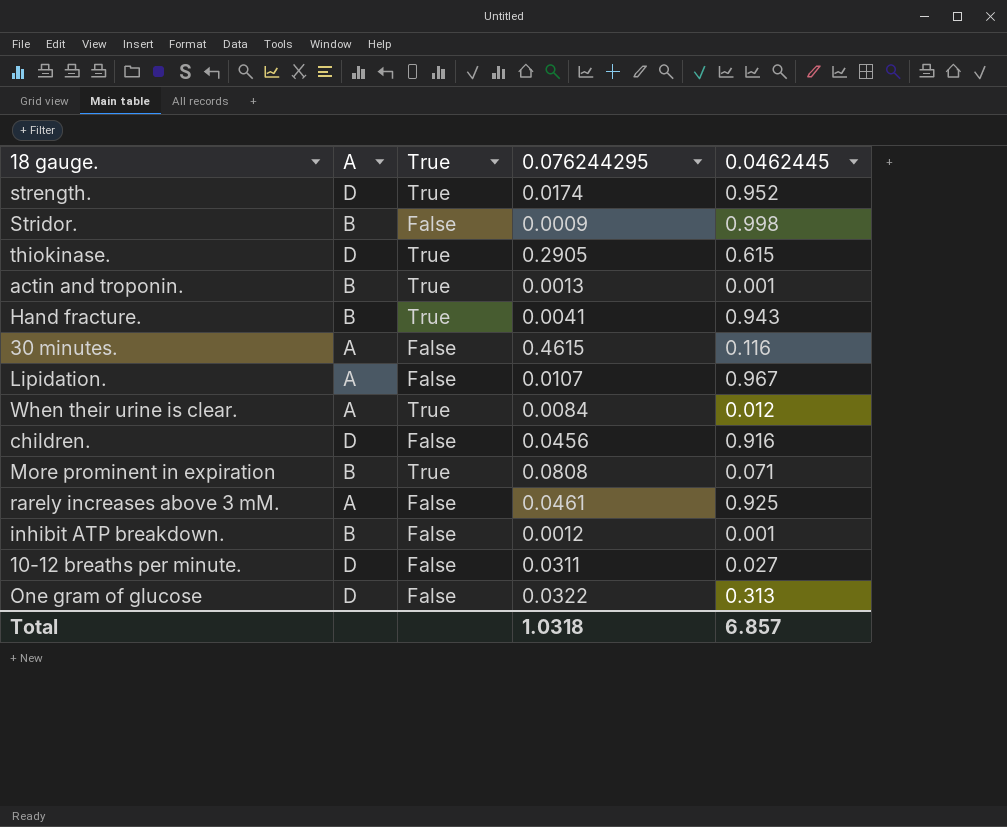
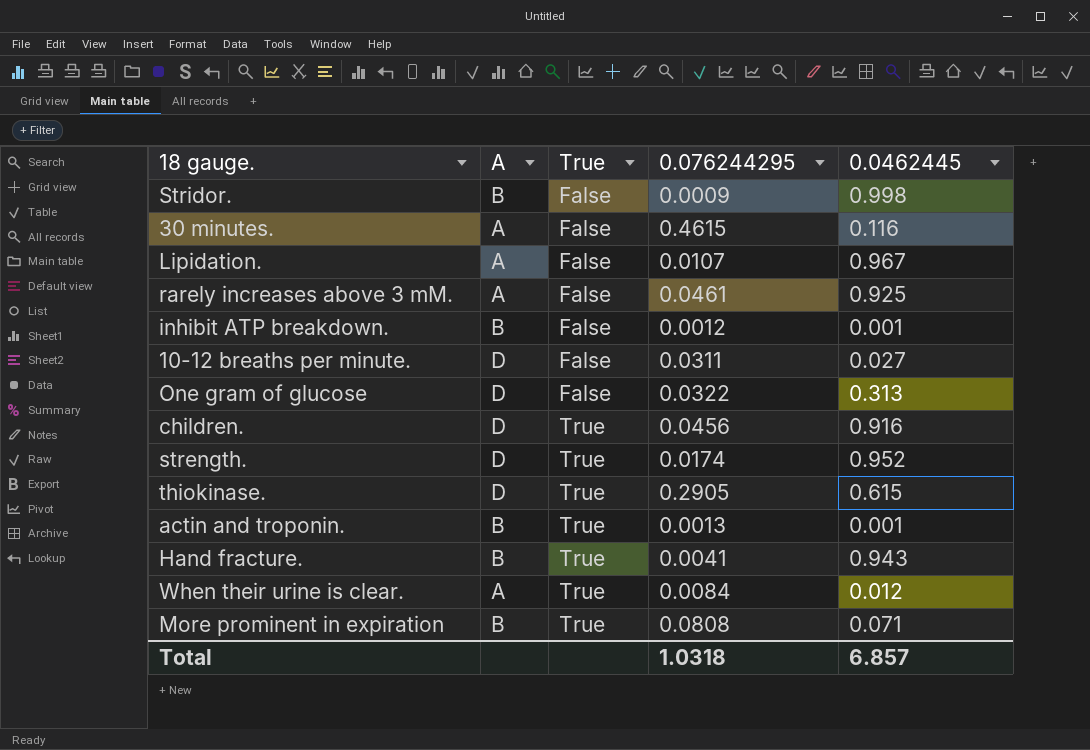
row order: none -> True ascending
children. | True: False -> True

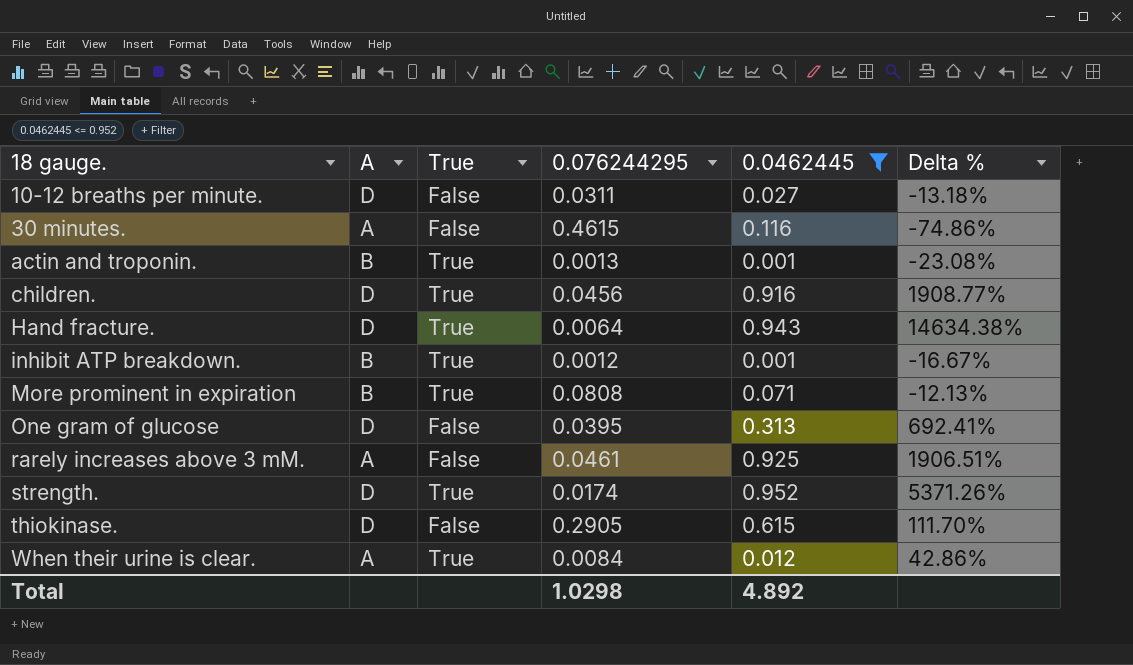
filter: none -> 0.0462445 <= 0.952
row order: True ascending -> 18 gauge. ascending
column Delta % | formula: none -> ([0.0462445] - [0.076244295]) / [0.076244295]
Hand fracture. | A: B -> D
Hand fracture. | 0.076244295: 0.0041 -> 0.0064
inhibit ATP breakdown. | True: False -> True
One gram of glucose | 0.076244295: 0.0322 -> 0.0395
thiokinase. | True: True -> False
Total | 0.076244295: 1.0318 -> 1.0298
Total | 0.0462445: 6.857 -> 4.892

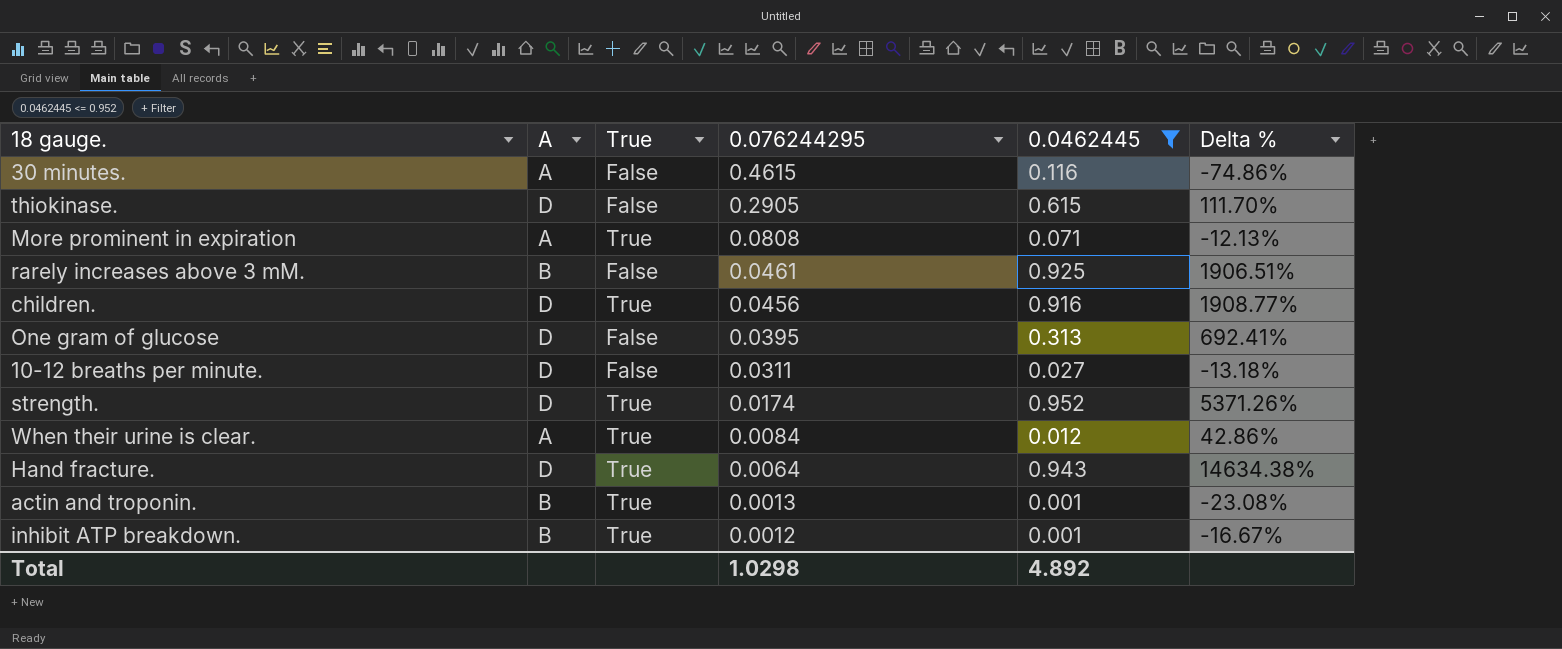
row order: 18 gauge. ascending -> 0.076244295 descending
More prominent in expiration | A: B -> A
rarely increases above 3 mM. | A: A -> B

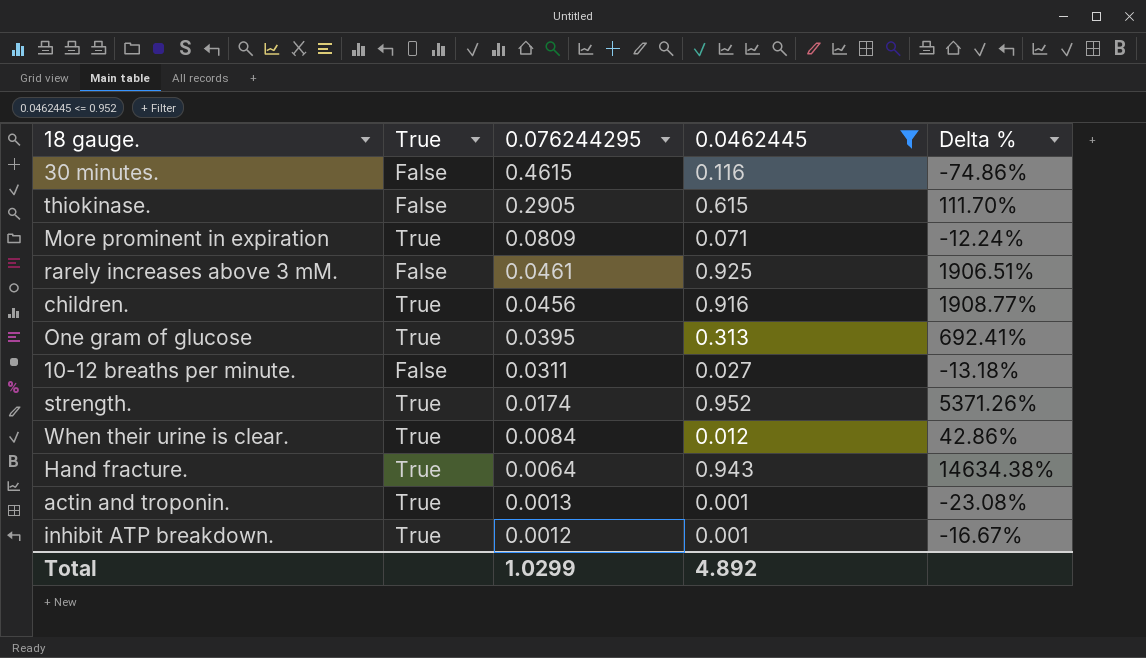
column A | position: 2 -> none
More prominent in expiration | 0.076244295: 0.0808 -> 0.0809
More prominent in expiration | Delta %: -12.13% -> -12.24%
One gram of glucose | True: False -> True
Total | 0.076244295: 1.0298 -> 1.0299

